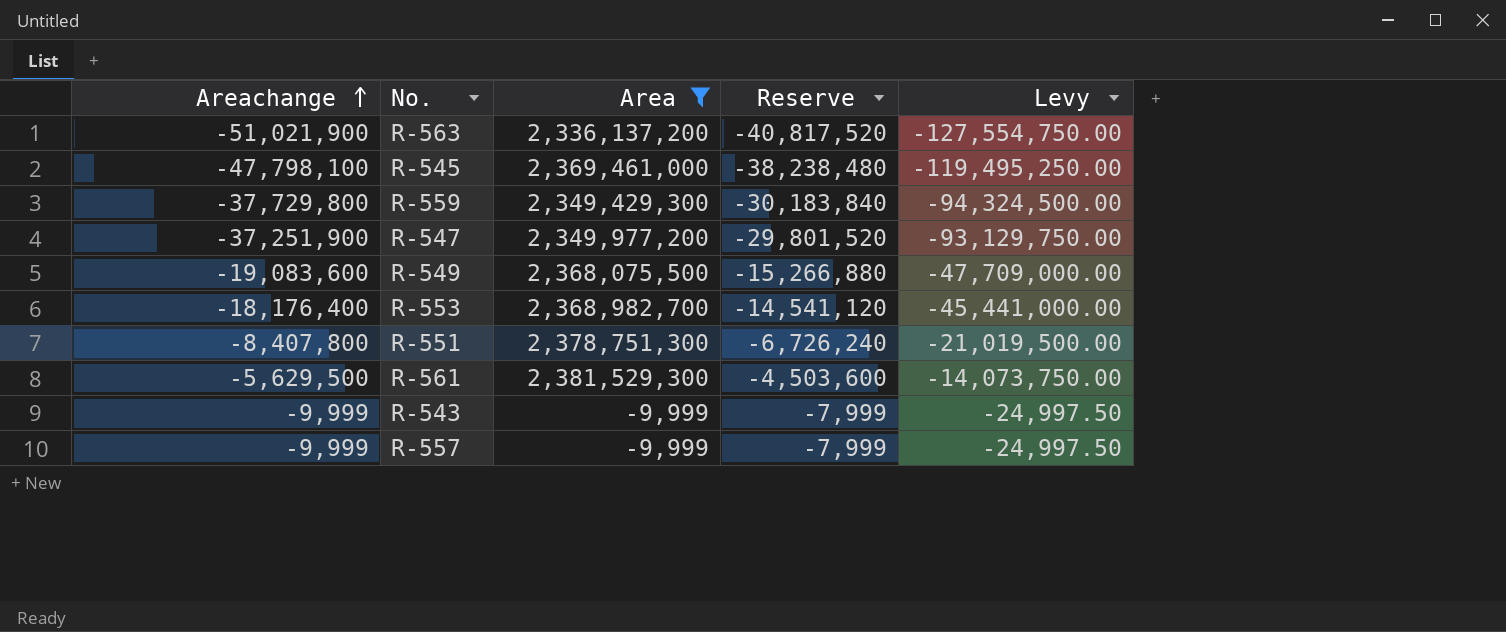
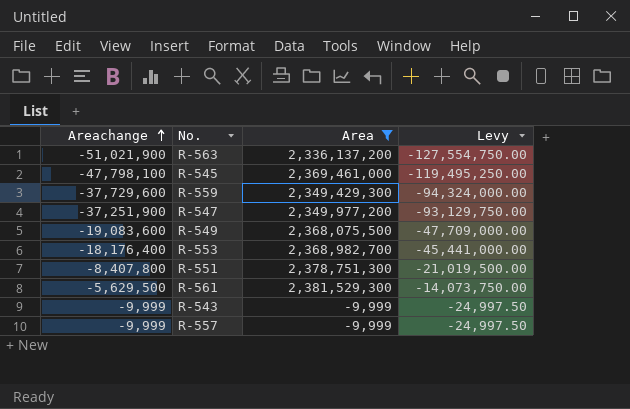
column Reserve | formula: [Areachange] * 0.8 -> none
R-559 | Areachange: -37,729,800 -> -37,729,600
R-559 | Levy: -94,324,500.00 -> -94,324,000.00

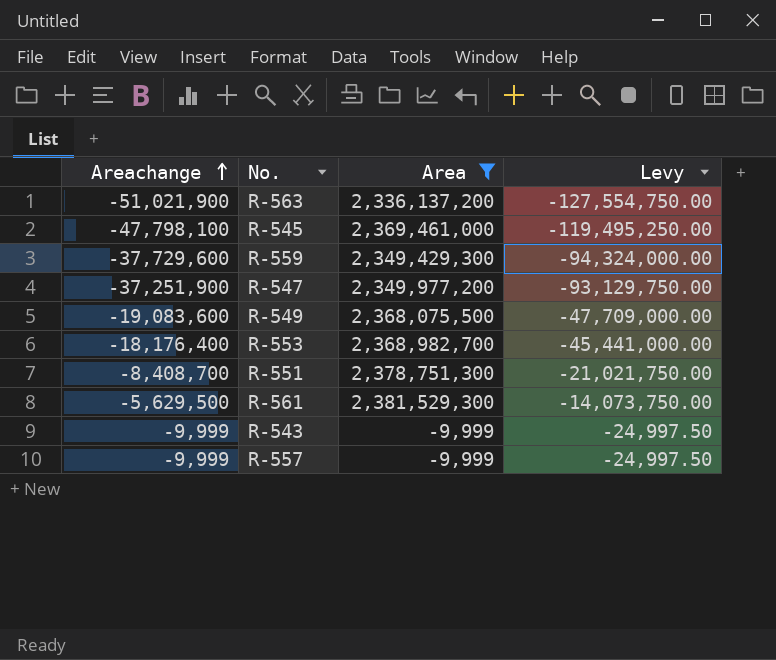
R-551 | Areachange: -8,407,800 -> -8,408,700
R-551 | Levy: -21,019,500.00 -> -21,021,750.00

